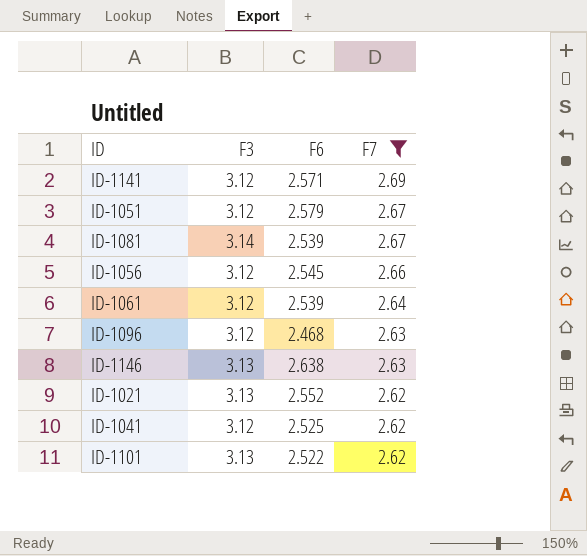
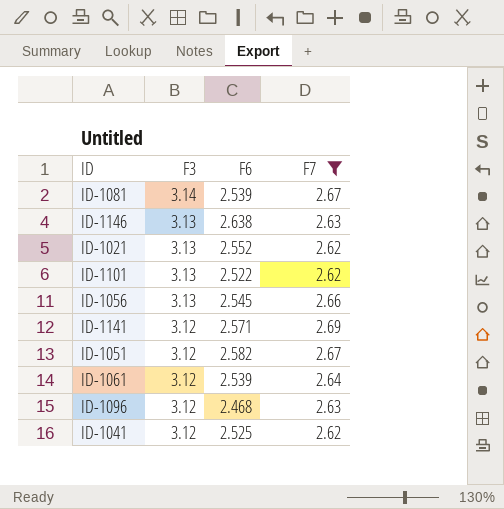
row order: F7 descending -> F3 descending
ID-1056 | F3: 3.12 -> 3.13
ID-1051 | F6: 2.579 -> 2.582

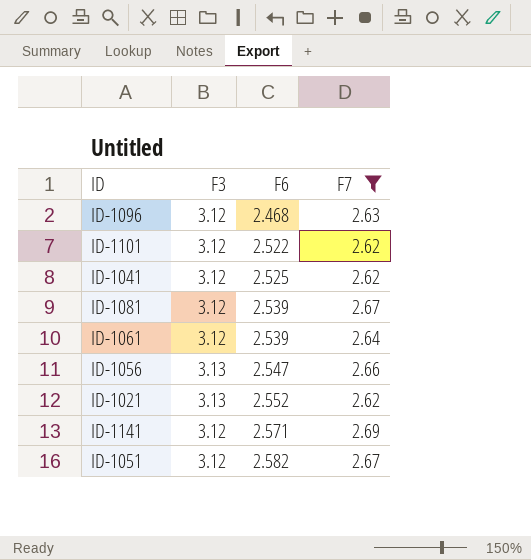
row order: F3 descending -> F6 ascending
row ID-1146: 3.13 | 2.638 | 2.63 -> none
ID-1101 | F3: 3.13 -> 3.12
ID-1081 | F3: 3.14 -> 3.12
ID-1056 | F6: 2.545 -> 2.547

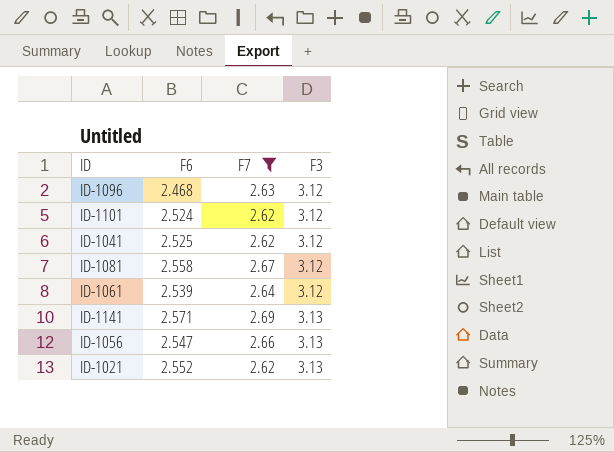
row order: F6 ascending -> F3 ascending
column F3 | position: 2 -> 4
row ID-1051: 3.12 | 2.582 | 2.67 -> none
ID-1101 | F6: 2.522 -> 2.524
ID-1081 | F6: 2.539 -> 2.558
ID-1141 | F3: 3.12 -> 3.13

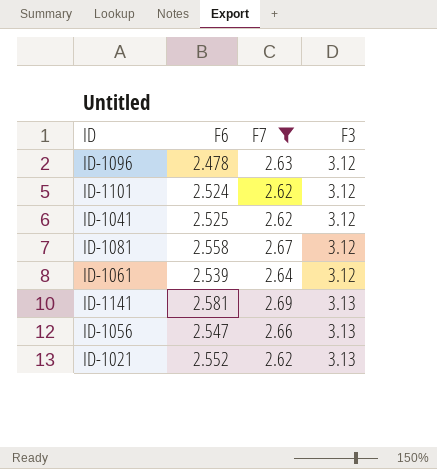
ID-1096 | F6: 2.468 -> 2.478
ID-1141 | F6: 2.571 -> 2.581

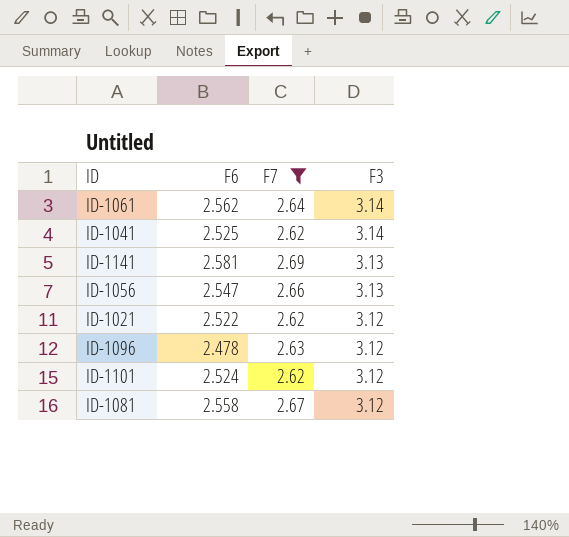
row order: F3 ascending -> F3 descending
ID-1061 | F6: 2.539 -> 2.562
ID-1061 | F3: 3.12 -> 3.14
ID-1041 | F3: 3.12 -> 3.14
ID-1021 | F6: 2.552 -> 2.522
ID-1021 | F3: 3.13 -> 3.12

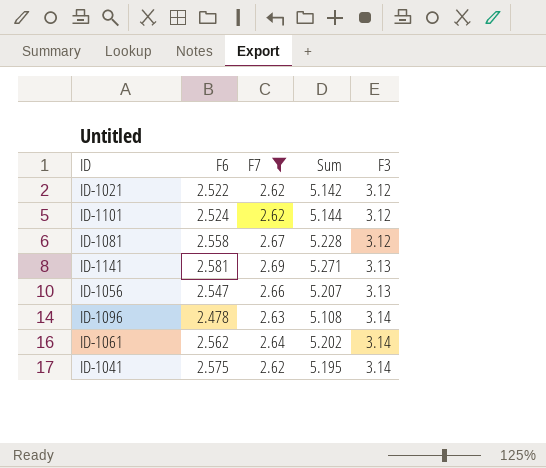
row order: F3 descending -> F3 ascending
column Sum | formula: none -> [F6] + [F7]
ID-1096 | F3: 3.12 -> 3.14
ID-1041 | F6: 2.525 -> 2.575

